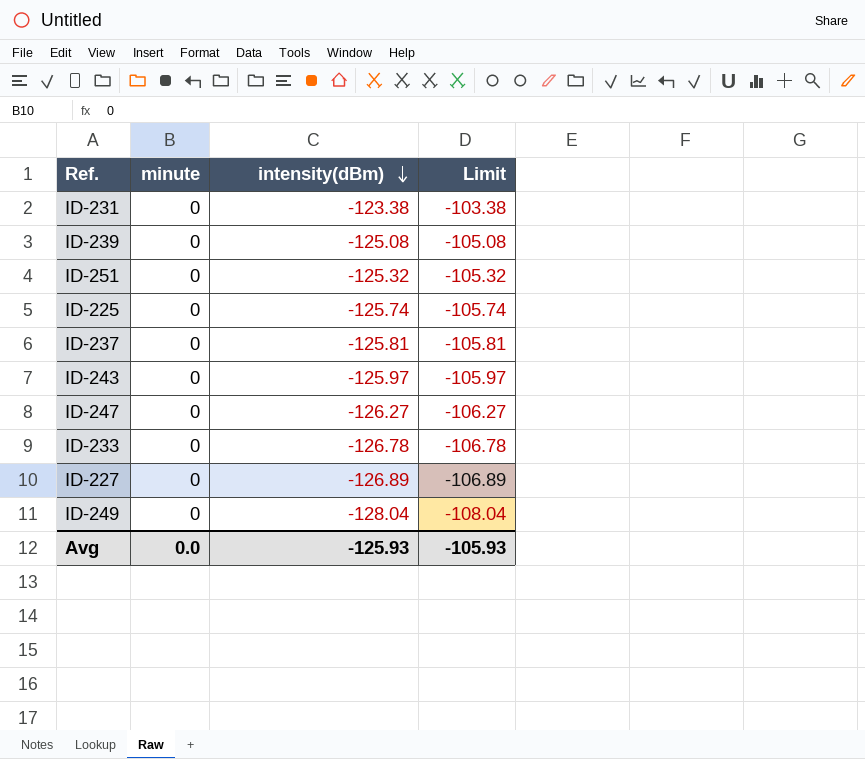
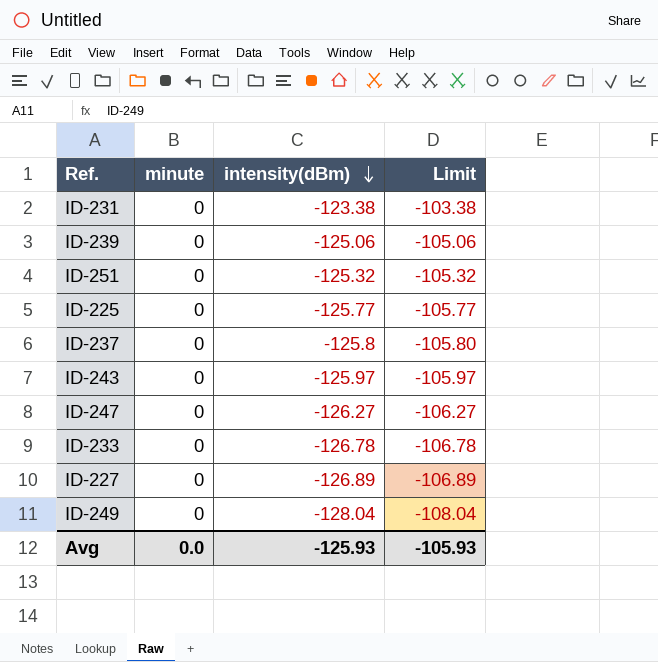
ID-239 | intensity(dBm): -125.08 -> -125.06
ID-239 | Limit: -105.08 -> -105.06
ID-225 | intensity(dBm): -125.74 -> -125.77
ID-225 | Limit: -105.74 -> -105.77
ID-237 | intensity(dBm): -125.81 -> -125.8
ID-237 | Limit: -105.81 -> -105.80

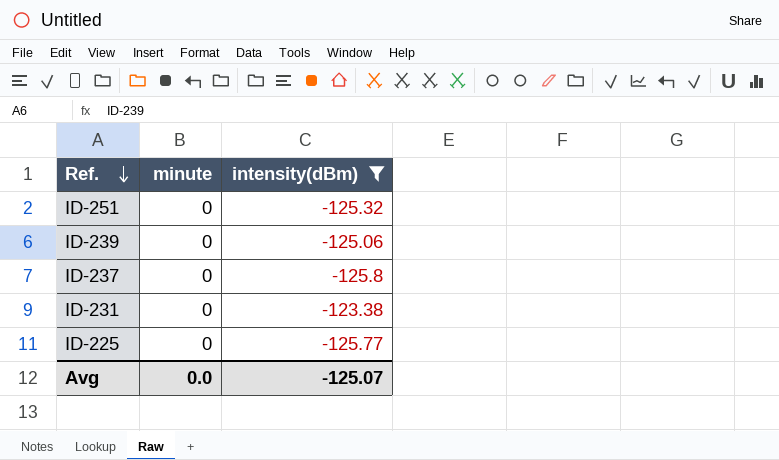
filter: none -> intensity(dBm) >= -125.8
row order: intensity(dBm) descending -> Ref. descending
column Limit | formula: [intensity(dBm)] + 20 -> none
Avg | intensity(dBm): -125.93 -> -125.07

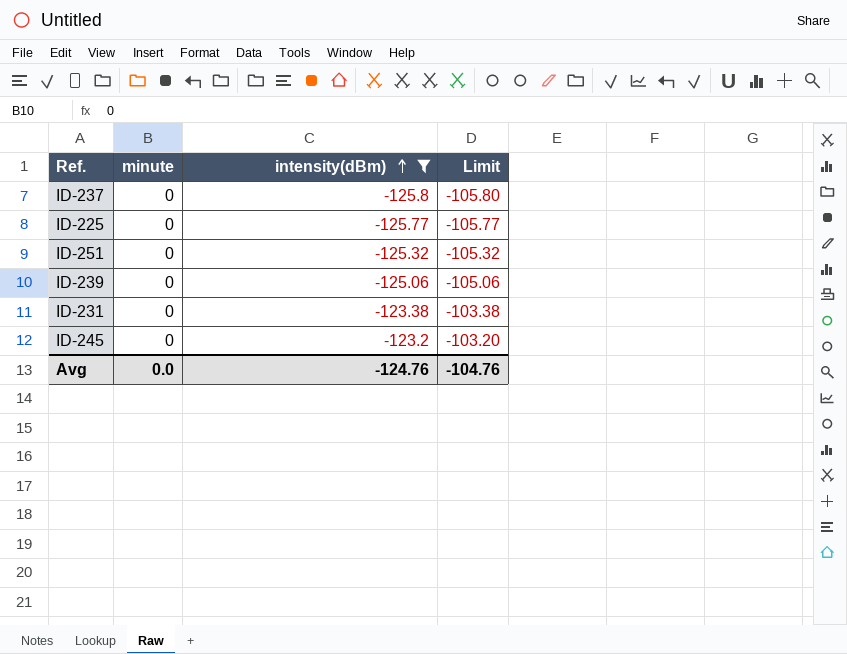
row order: Ref. descending -> intensity(dBm) ascending
column Limit | formula: none -> [intensity(dBm)] + 20
row ID-245: none -> 0 | -123.2 | -103.20
Avg | intensity(dBm): -125.07 -> -124.76

